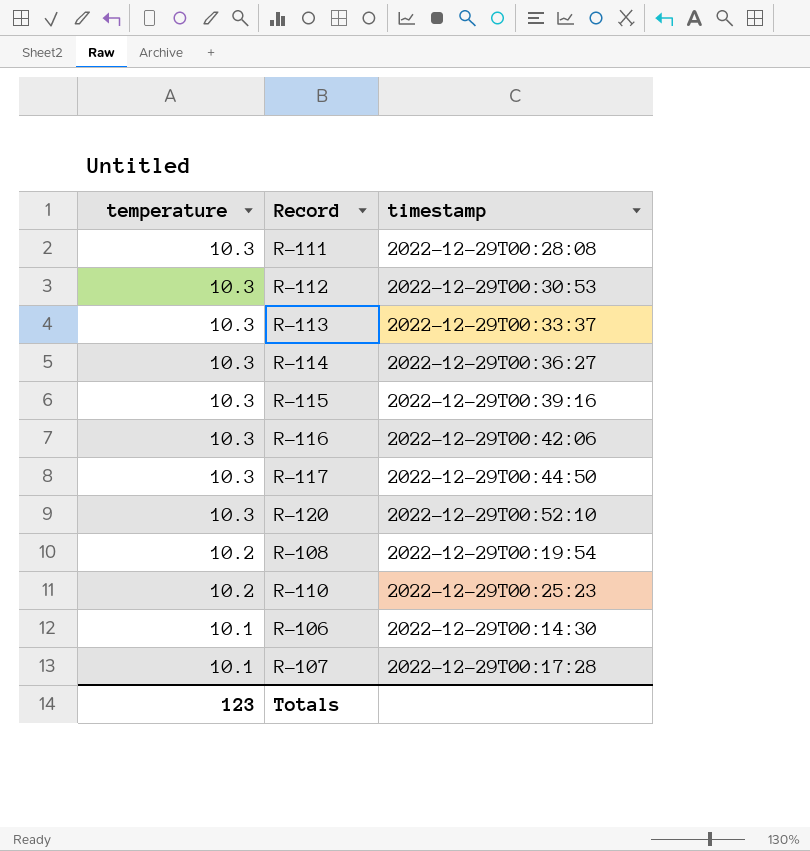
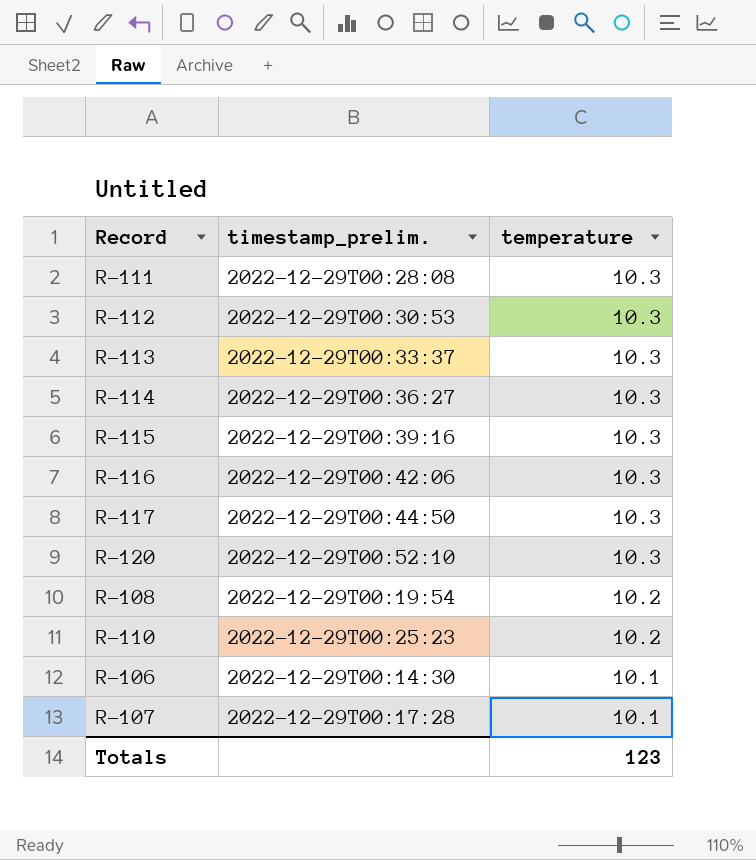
column name: timestamp -> timestamp_prelim.
column temperature | position: 1 -> 3

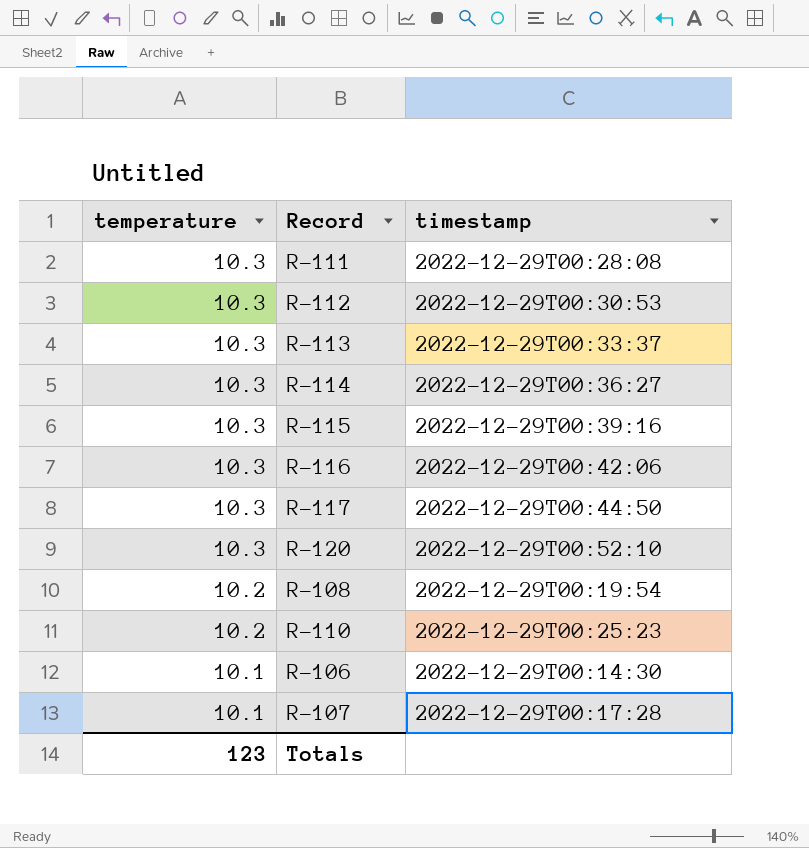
column temperature | position: 3 -> 1
column name: timestamp_prelim. -> timestamp

